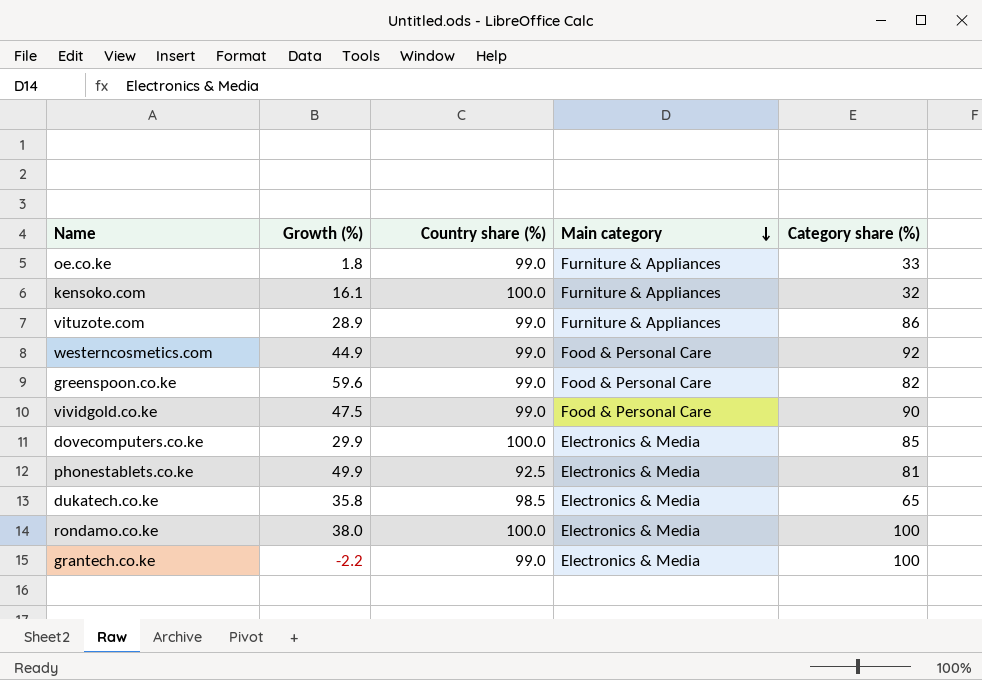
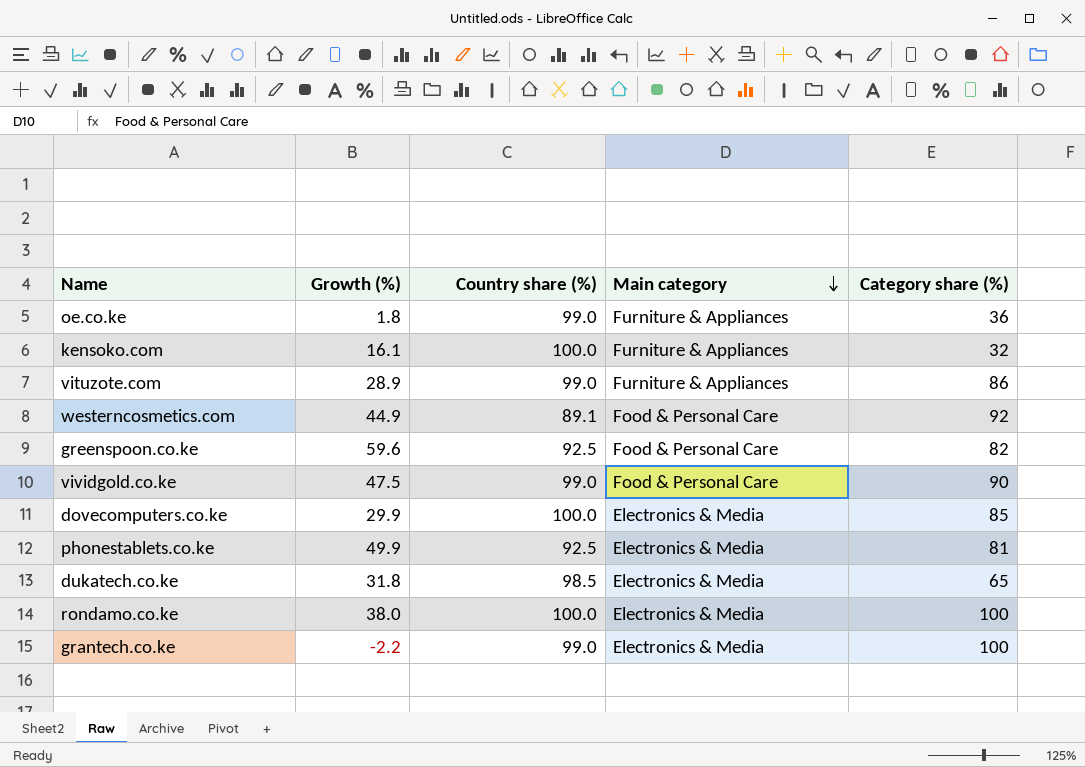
oe.co.ke | Category share (%): 33 -> 36
westerncosmetics.com | Country share (%): 99.0 -> 89.1
greenspoon.co.ke | Country share (%): 99.0 -> 92.5
dukatech.co.ke | Growth (%): 35.8 -> 31.8

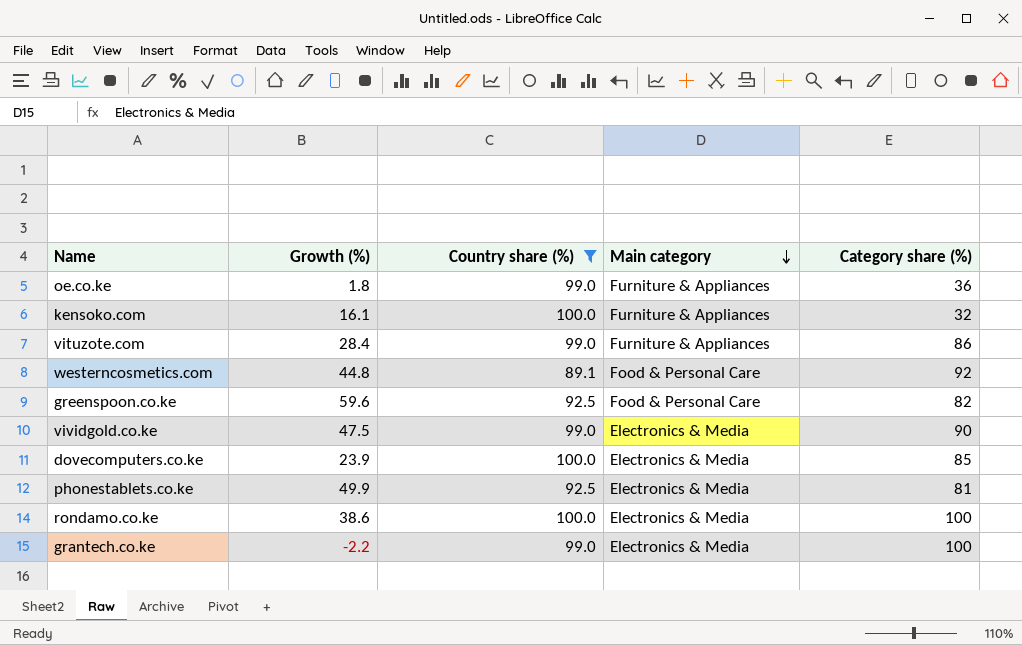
filter: none -> Country share (%) != 98.5
vituzote.com | Growth (%): 28.9 -> 28.4
westerncosmetics.com | Growth (%): 44.9 -> 44.8
vividgold.co.ke | Main category: Food & Personal Care -> Electronics & Media
dovecomputers.co.ke | Growth (%): 29.9 -> 23.9
rondamo.co.ke | Growth (%): 38.0 -> 38.6

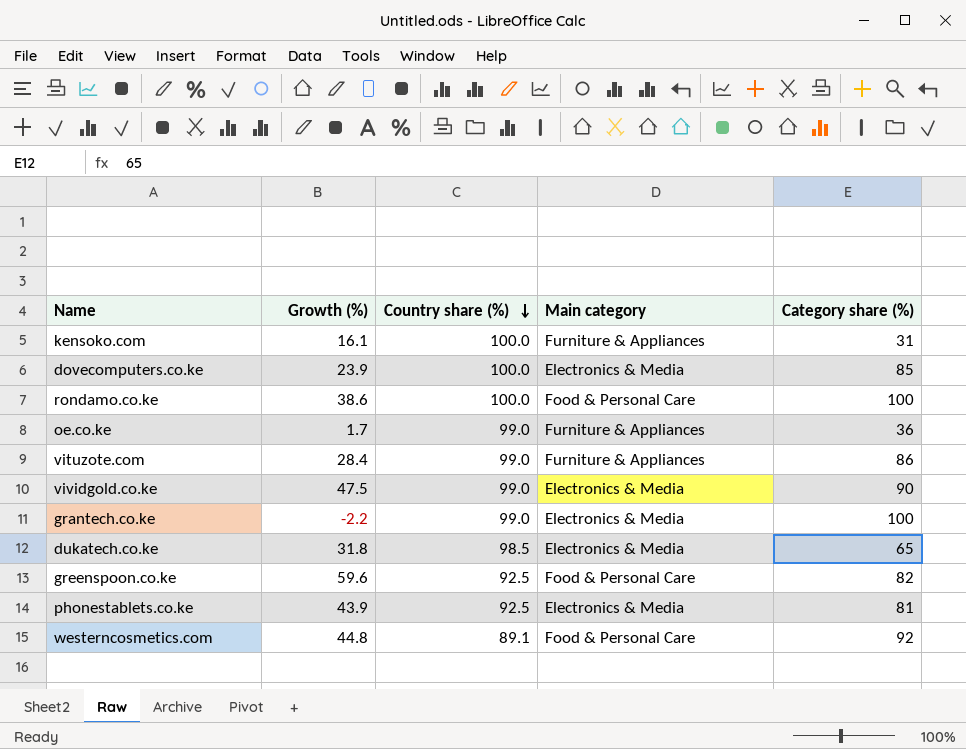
filter: Country share (%) != 98.5 -> none
row order: Main category descending -> Country share (%) descending
kensoko.com | Category share (%): 32 -> 31
rondamo.co.ke | Main category: Electronics & Media -> Food & Personal Care
oe.co.ke | Growth (%): 1.8 -> 1.7
phonestablets.co.ke | Growth (%): 49.9 -> 43.9

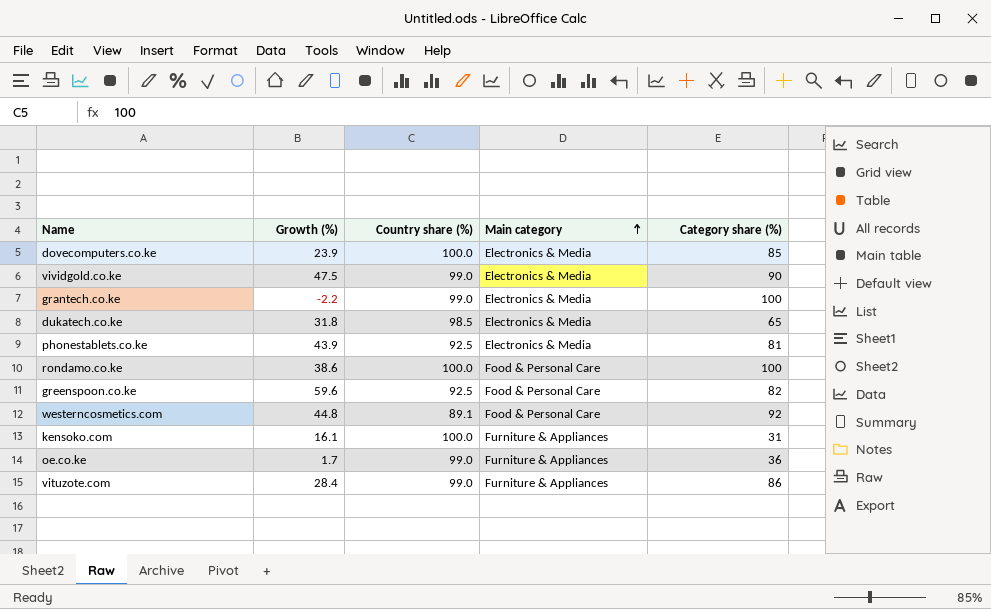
row order: Country share (%) descending -> Main category ascending

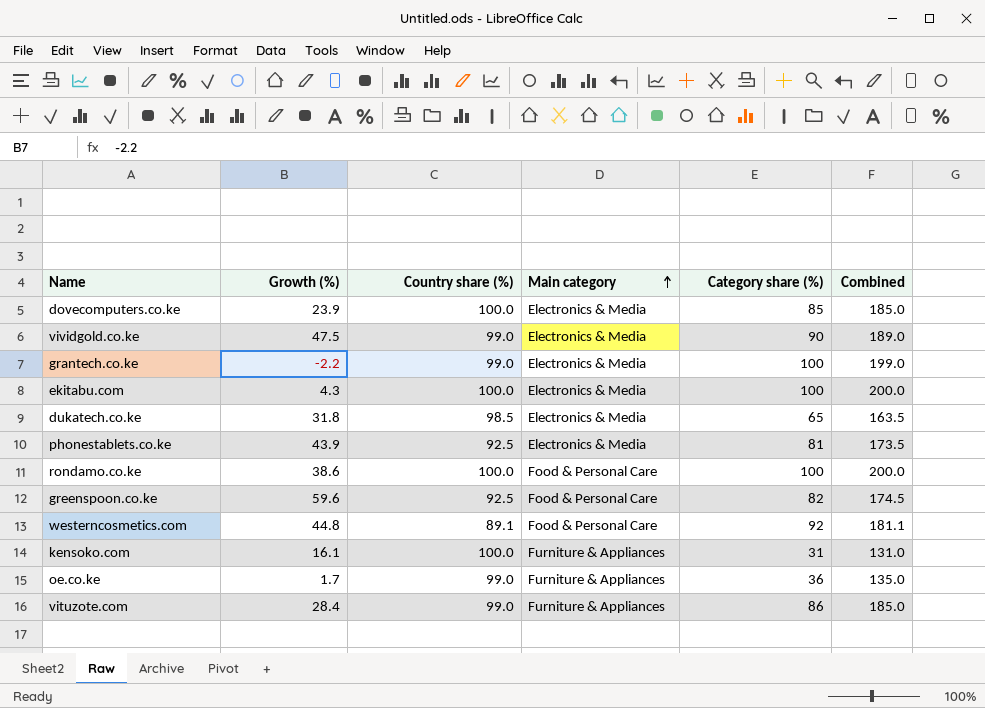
column Combined | formula: none -> [Country share (%)] + [Category share (%)]
row ekitabu.com: none -> 4.3 | 100.0 | Electronics & Media | 100 | 200.0

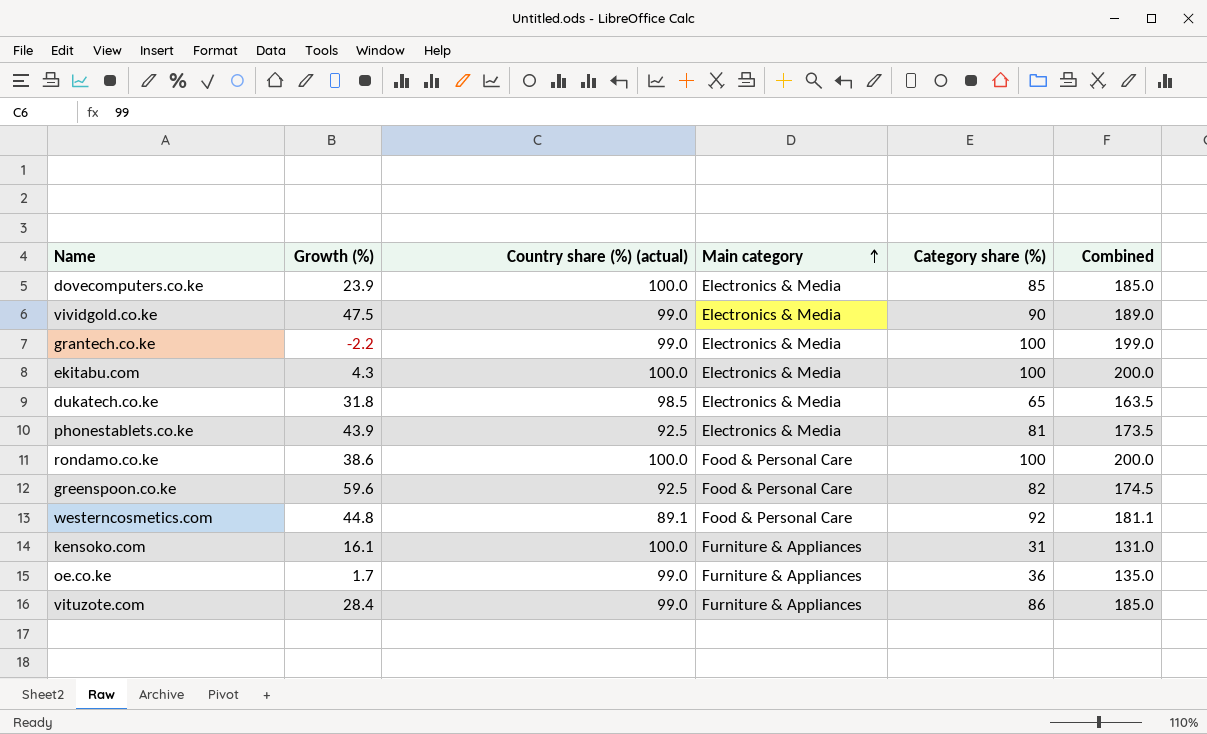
column name: Country share (%) -> Country share (%) (actual)

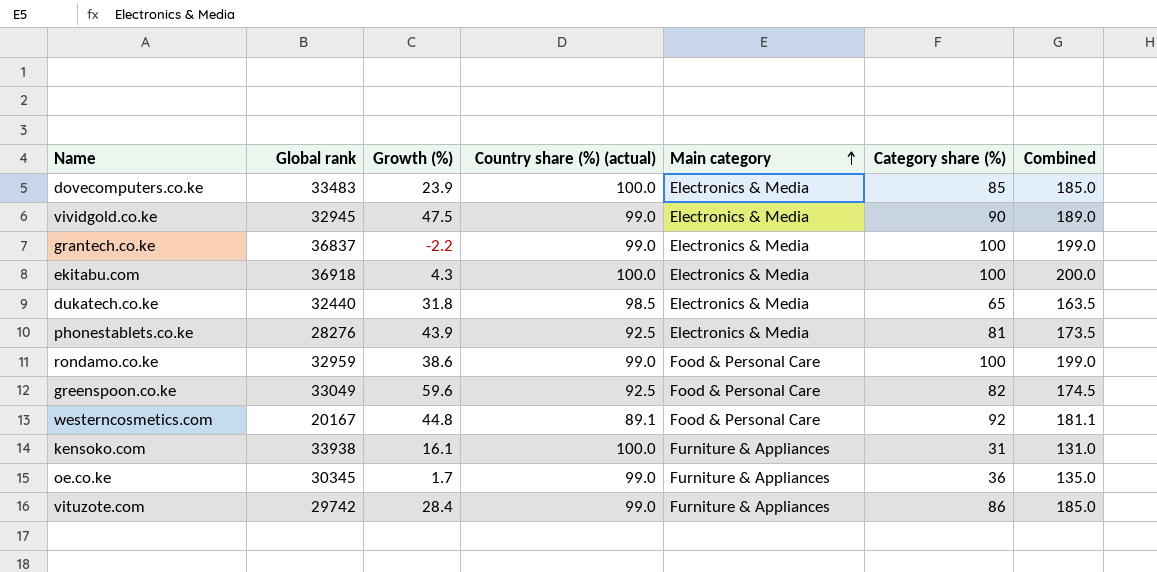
column Global rank | position: none -> 2
rondamo.co.ke | Country share (%) (actual): 100.0 -> 99.0
rondamo.co.ke | Combined: 200.0 -> 199.0

